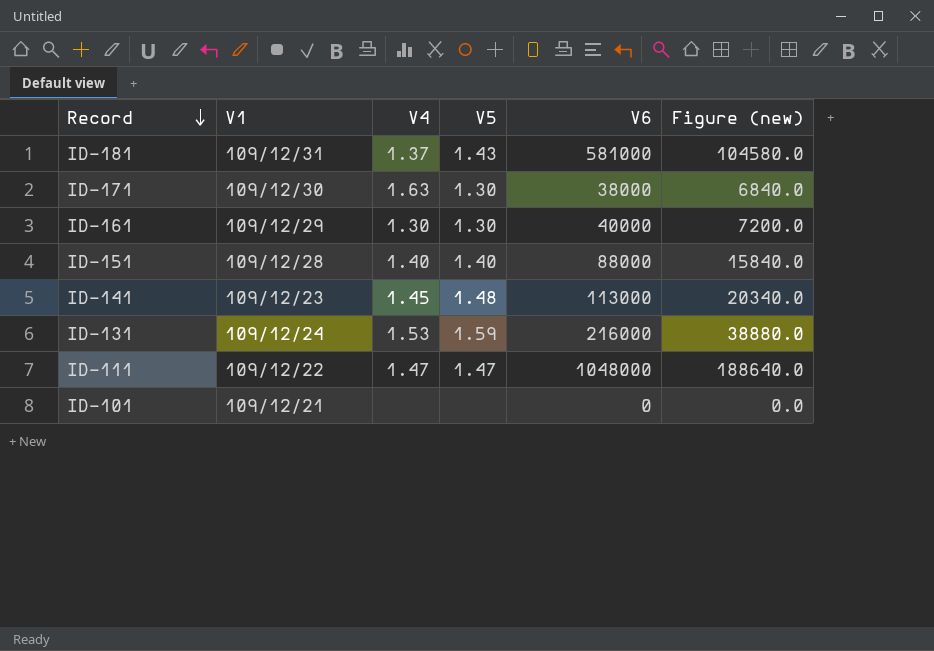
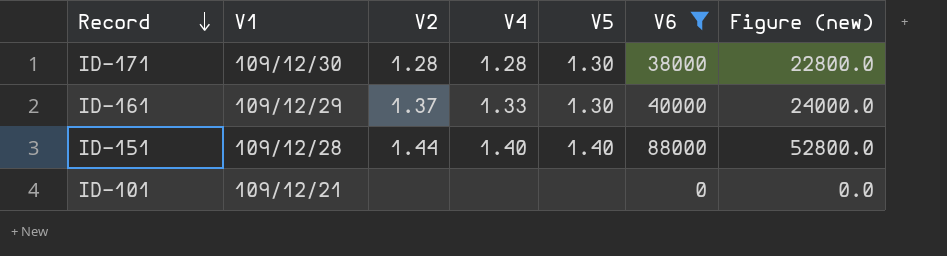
filter: none -> V6 <= 88000
column V2 | position: none -> 3
column Figure (new) | formula: [V6] * 0.18 -> [V6] * 0.6
ID-171 | V4: 1.63 -> 1.28
ID-161 | V4: 1.30 -> 1.33

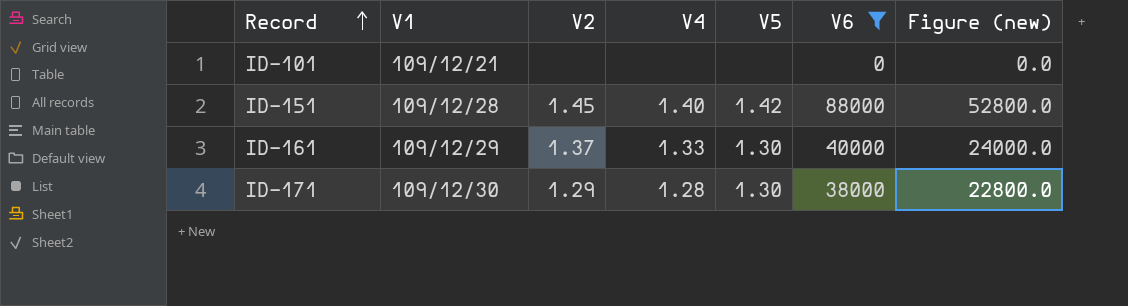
row order: Record descending -> Record ascending
ID-151 | V2: 1.44 -> 1.45
ID-151 | V5: 1.40 -> 1.42
ID-171 | V2: 1.28 -> 1.29

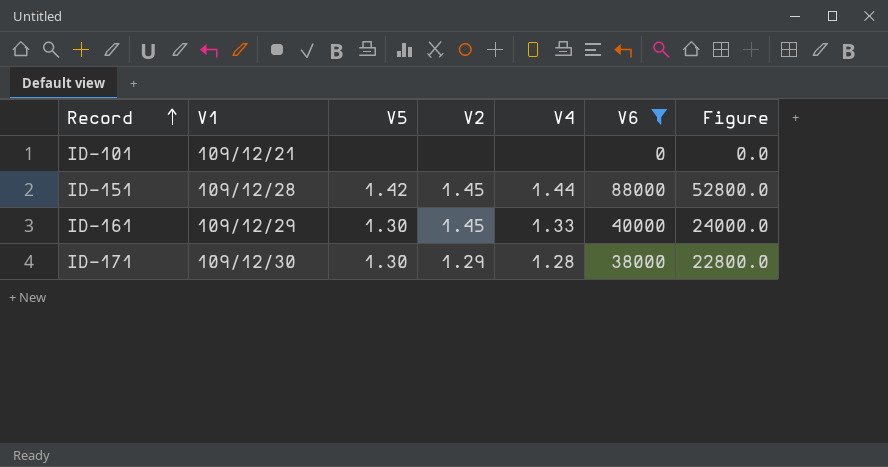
column V5 | position: 5 -> 3
column name: Figure (new) -> Figure
ID-151 | V4: 1.40 -> 1.44
ID-161 | V2: 1.37 -> 1.45

